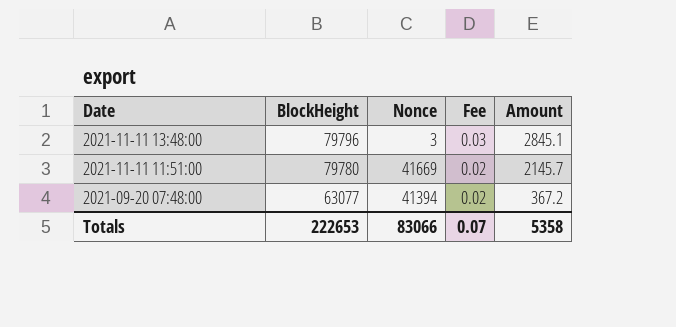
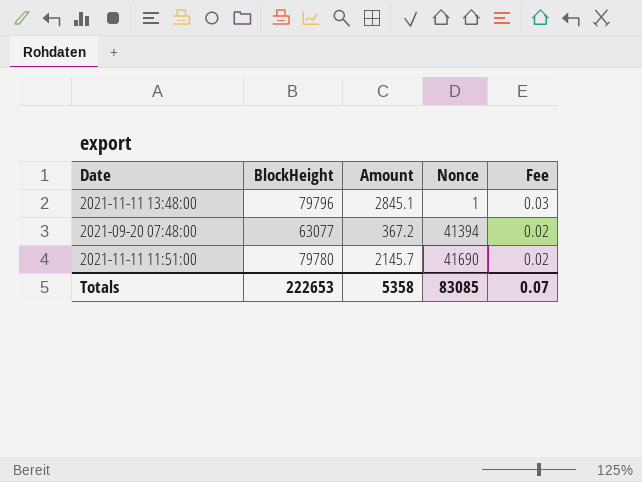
row order: Date descending -> Nonce ascending
column Amount | position: 5 -> 3
2021-11-11 13:48:00 | Nonce: 3 -> 1
2021-11-11 11:51:00 | Nonce: 41669 -> 41690
Totals | Nonce: 83066 -> 83085

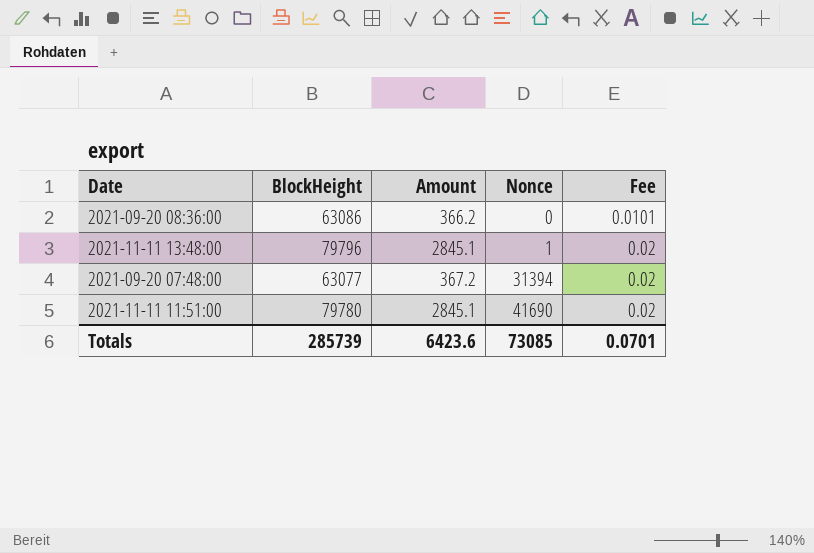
row 2021-09-20 08:36:00: none -> 63086 | 366.2 | 0 | 0.0101
2021-11-11 13:48:00 | Fee: 0.03 -> 0.02
2021-09-20 07:48:00 | Nonce: 41394 -> 31394
2021-11-11 11:51:00 | Amount: 2145.7 -> 2845.1
Totals | BlockHeight: 222653 -> 285739
Totals | Amount: 5358 -> 6423.6
Totals | Nonce: 83085 -> 73085
Totals | Fee: 0.07 -> 0.0701

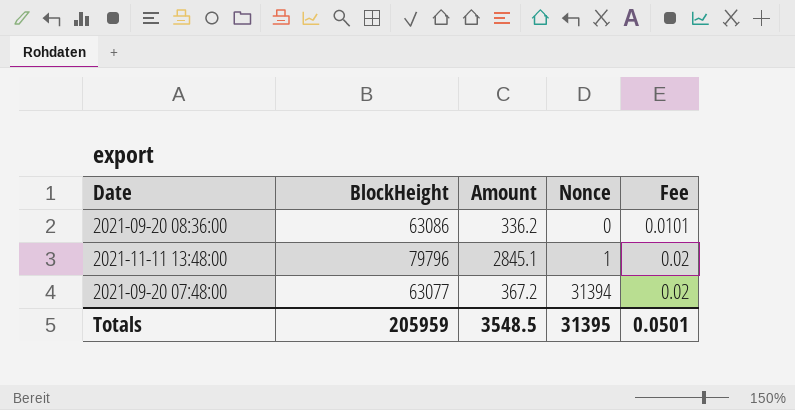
row 2021-11-11 11:51:00: 79780 | 2845.1 | 41690 | 0.02 -> none
2021-09-20 08:36:00 | Amount: 366.2 -> 336.2
Totals | BlockHeight: 285739 -> 205959
Totals | Amount: 6423.6 -> 3548.5
Totals | Nonce: 73085 -> 31395
Totals | Fee: 0.0701 -> 0.0501

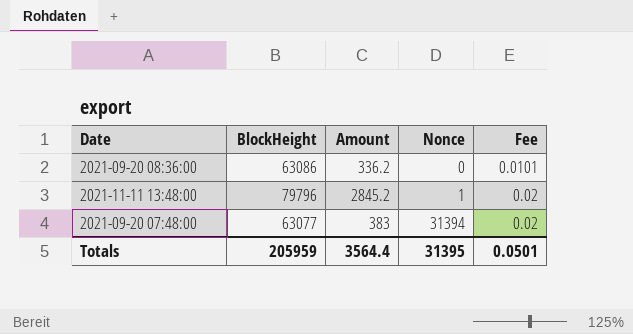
2021-11-11 13:48:00 | Amount: 2845.1 -> 2845.2
2021-09-20 07:48:00 | Amount: 367.2 -> 383
Totals | Amount: 3548.5 -> 3564.4

